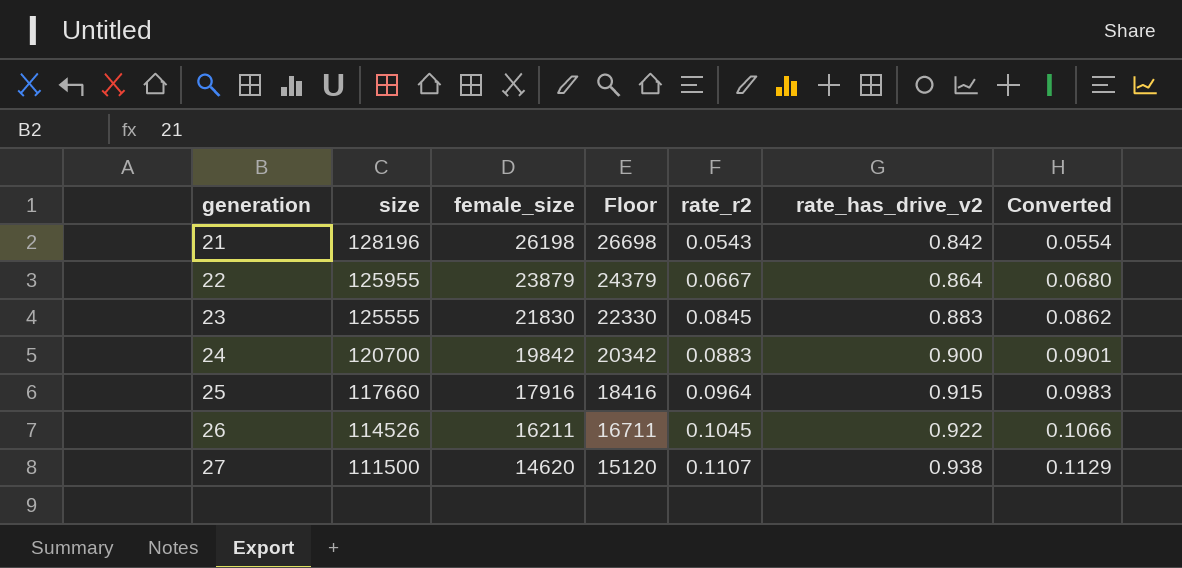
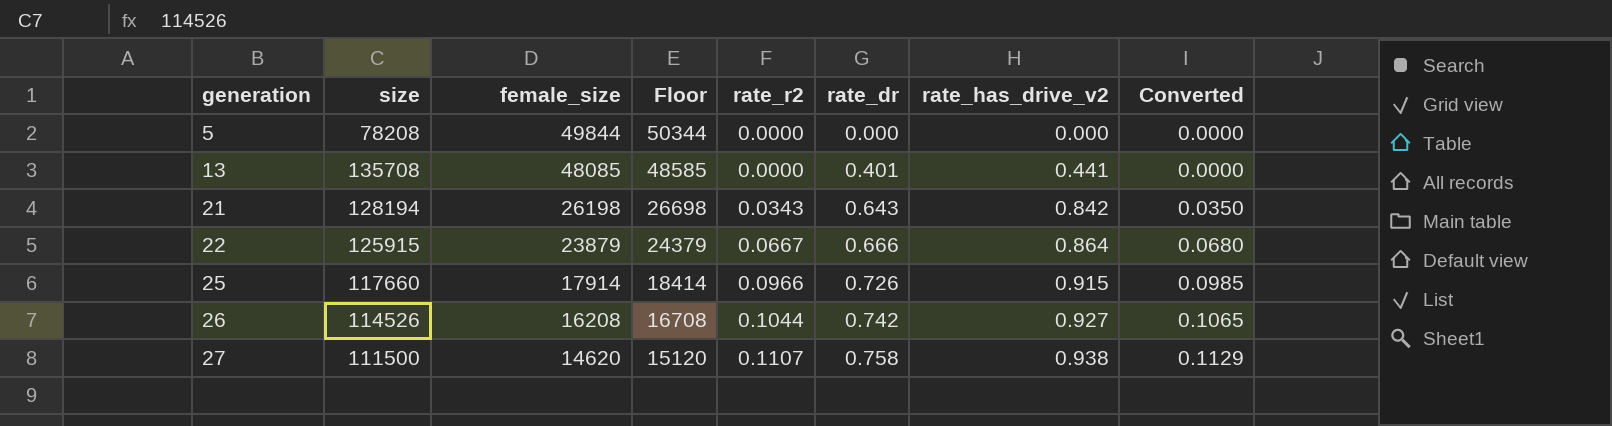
column rate_dr | position: none -> 6
row 23: 125555 | 21830 | 22330 | 0.0845 | 0.883 | 0.0862 -> none
row 24: 120700 | 19842 | 20342 | 0.0883 | 0.900 | 0.0901 -> none
row 5: none -> 78208 | 49844 | 50344 | 0.0000 | 0.000 | 0.000 | 0.0000
row 13: none -> 135708 | 48085 | 48585 | 0.0000 | 0.401 | 0.441 | 0.0000
21 | size: 128196 -> 128194
21 | rate_r2: 0.0543 -> 0.0343
21 | Converted: 0.0554 -> 0.0350
22 | size: 125955 -> 125915
25 | female_size: 17916 -> 17914
25 | Floor: 18416 -> 18414
25 | rate_r2: 0.0964 -> 0.0966
25 | Converted: 0.0983 -> 0.0985
26 | female_size: 16211 -> 16208
26 | Floor: 16711 -> 16708
26 | rate_r2: 0.1045 -> 0.1044
26 | rate_has_drive_v2: 0.922 -> 0.927
26 | Converted: 0.1066 -> 0.1065

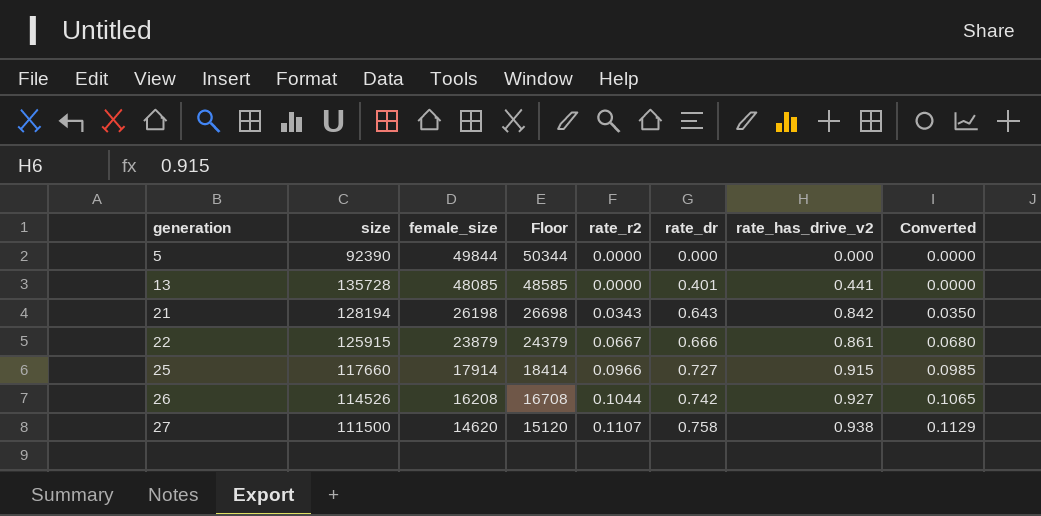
5 | size: 78208 -> 92390
13 | size: 135708 -> 135728
22 | rate_has_drive_v2: 0.864 -> 0.861
25 | rate_dr: 0.726 -> 0.727

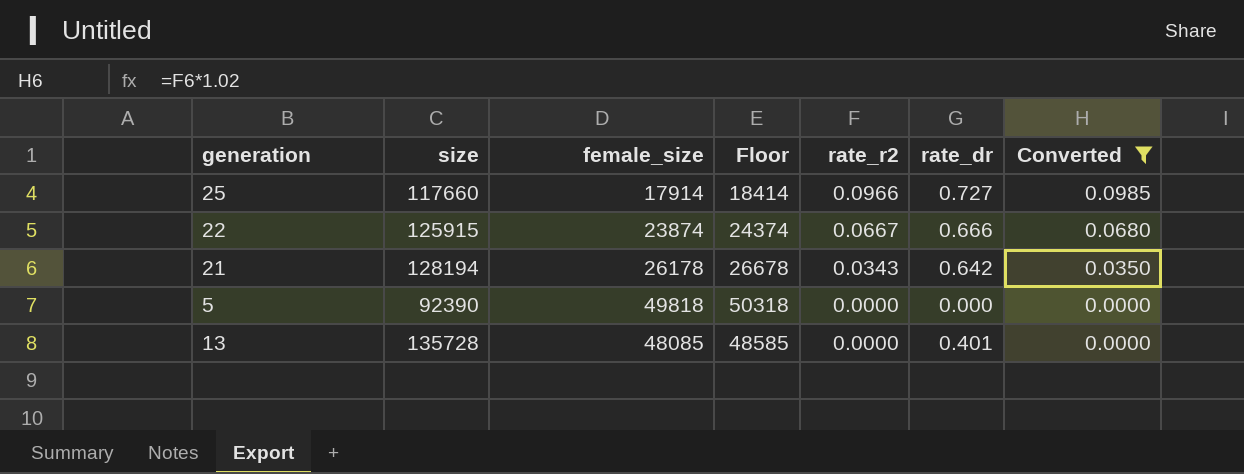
filter: none -> Converted <= 0.0985
row order: generation ascending -> rate_r2 descending
column rate_has_drive_v2 | position: 7 -> none
22 | female_size: 23879 -> 23874
22 | Floor: 24379 -> 24374
21 | female_size: 26198 -> 26178
21 | Floor: 26698 -> 26678
21 | rate_dr: 0.643 -> 0.642
5 | female_size: 49844 -> 49818
5 | Floor: 50344 -> 50318

